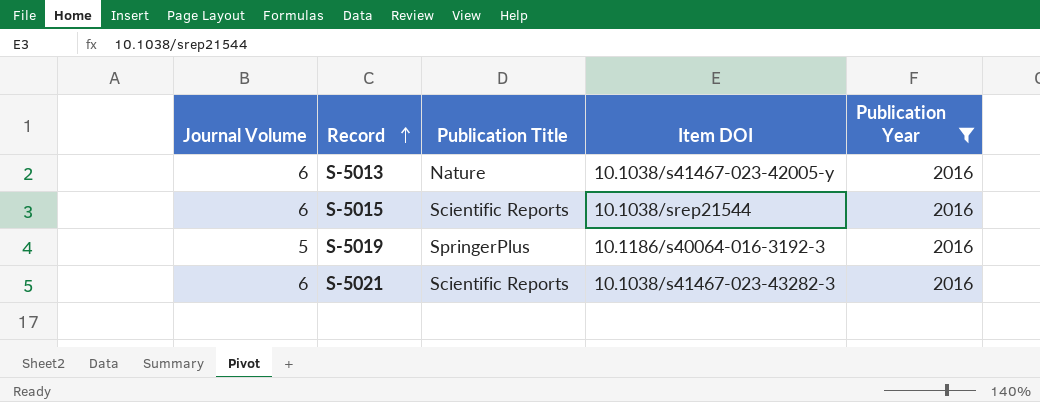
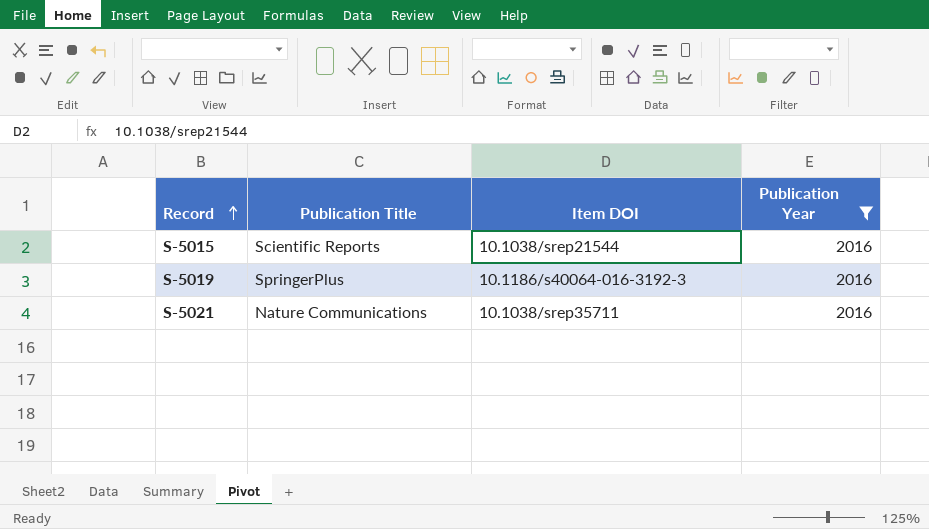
column Journal Volume | position: 1 -> none
row S-5013: 6 | Nature | 10.1038/s41467-023-42005-y | 2016 -> none
S-5021 | Publication Title: Scientific Reports -> Nature Communications
S-5021 | Item DOI: 10.1038/s41467-023-43282-3 -> 10.1038/srep35711

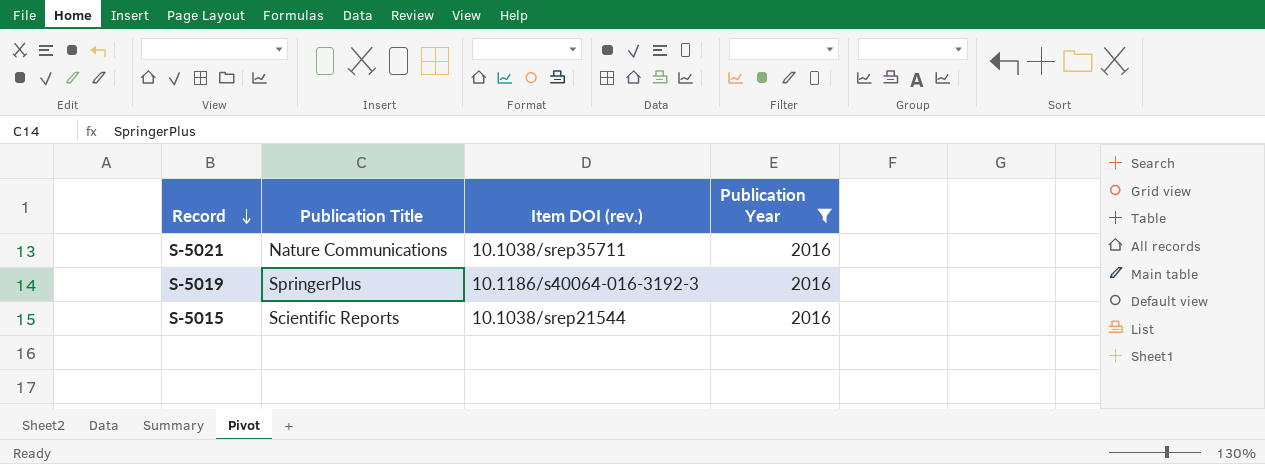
row order: Record ascending -> Record descending
column name: Item DOI -> Item DOI (rev.)

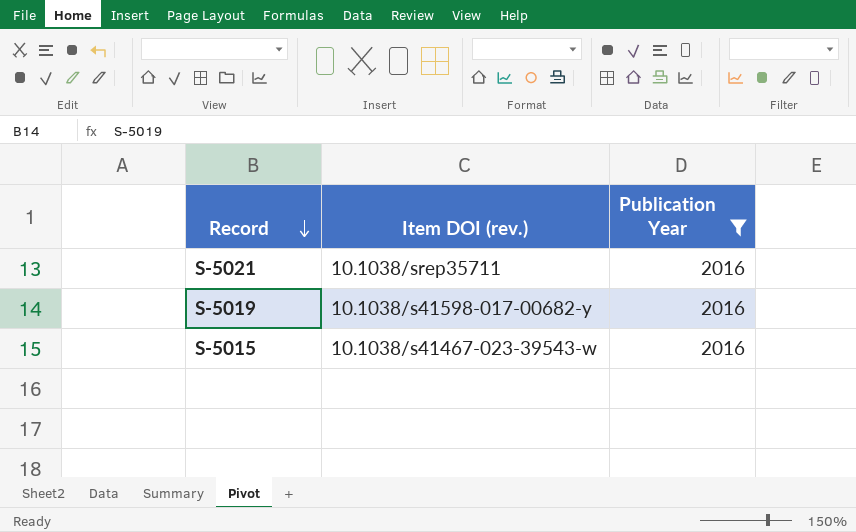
column Publication Title | position: 2 -> none
S-5019 | Item DOI (rev.): 10.1186/s40064-016-3192-3 -> 10.1038/s41598-017-00682-y
S-5015 | Item DOI (rev.): 10.1038/srep21544 -> 10.1038/s41467-023-39543-w

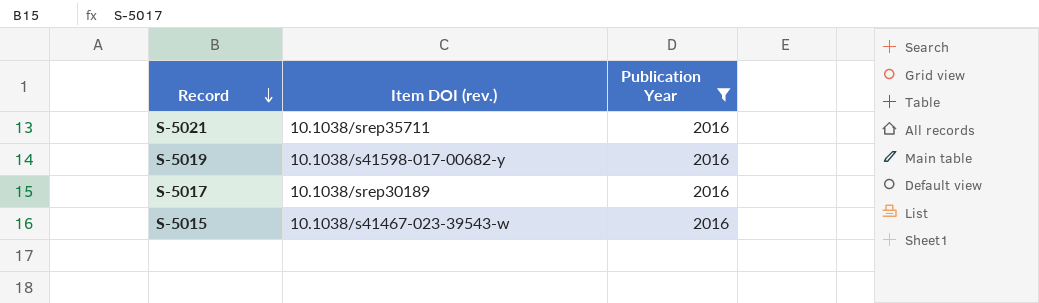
row S-5017: none -> 10.1038/srep30189 | 2016

